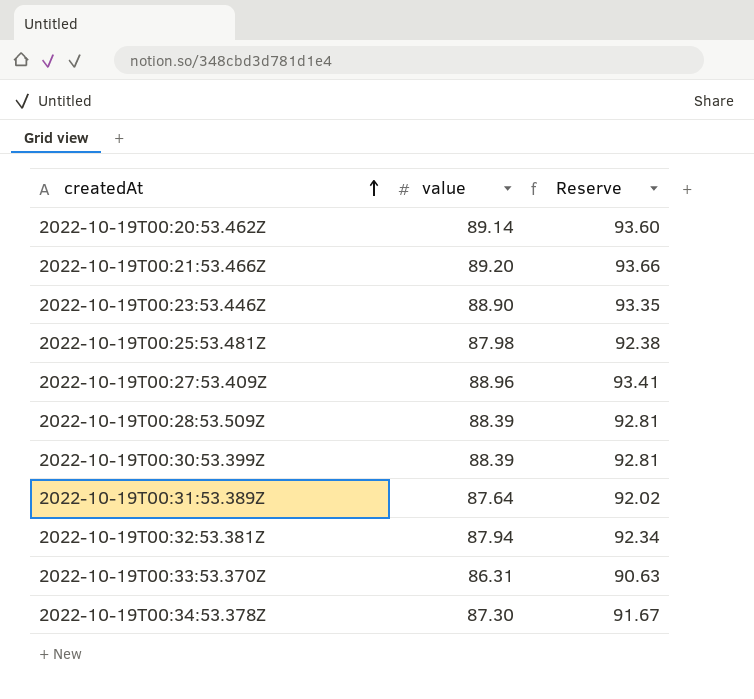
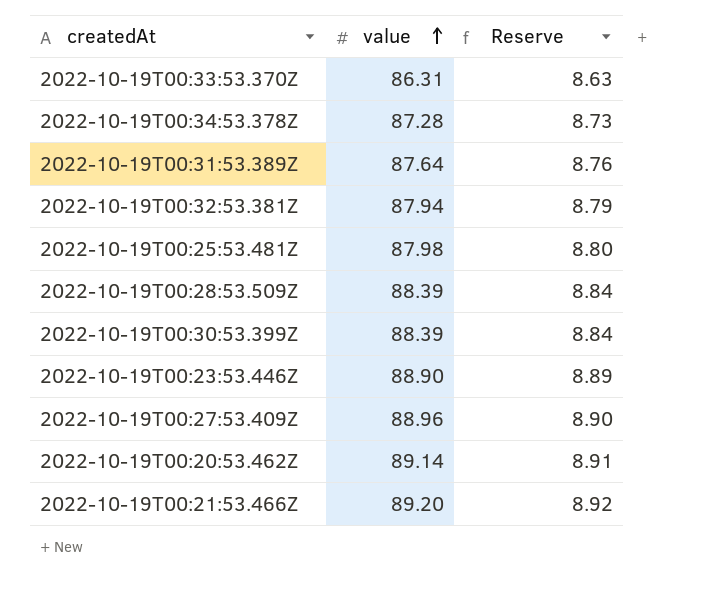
row order: createdAt ascending -> value ascending
column Reserve | formula: [value] * 1.05 -> [value] * 0.1
2022-10-19T00:34:53.378Z | value: 87.30 -> 87.28

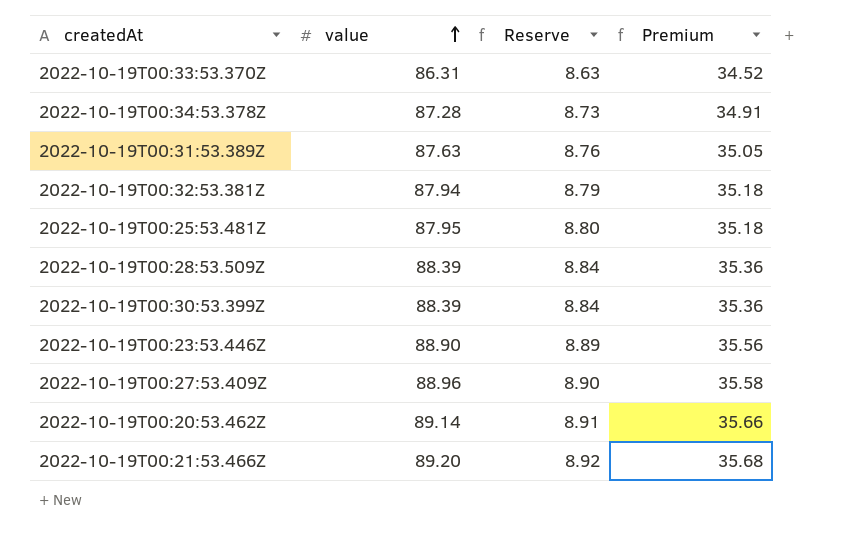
column Premium | formula: none -> [value] * 0.4
2022-10-19T00:31:53.389Z | value: 87.64 -> 87.63
2022-10-19T00:25:53.481Z | value: 87.98 -> 87.95

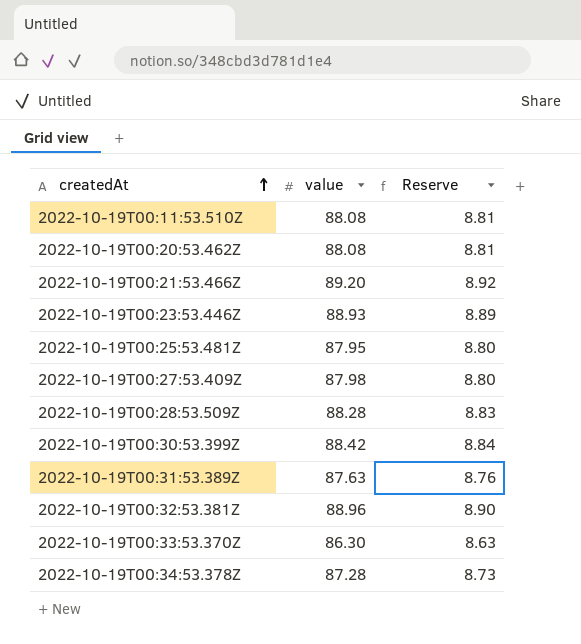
row order: value ascending -> createdAt ascending
column Premium | formula: [value] * 0.4 -> none
row 2022-10-19T00:11:53.510Z: none -> 88.08 | 8.81
2022-10-19T00:20:53.462Z | value: 89.14 -> 88.08
2022-10-19T00:20:53.462Z | Reserve: 8.91 -> 8.81
2022-10-19T00:23:53.446Z | value: 88.90 -> 88.93
2022-10-19T00:27:53.409Z | value: 88.96 -> 87.98
2022-10-19T00:27:53.409Z | Reserve: 8.90 -> 8.80
2022-10-19T00:28:53.509Z | value: 88.39 -> 88.28
2022-10-19T00:28:53.509Z | Reserve: 8.84 -> 8.83
2022-10-19T00:30:53.399Z | value: 88.39 -> 88.42
2022-10-19T00:32:53.381Z | value: 87.94 -> 88.96
2022-10-19T00:32:53.381Z | Reserve: 8.79 -> 8.90
2022-10-19T00:33:53.370Z | value: 86.31 -> 86.30

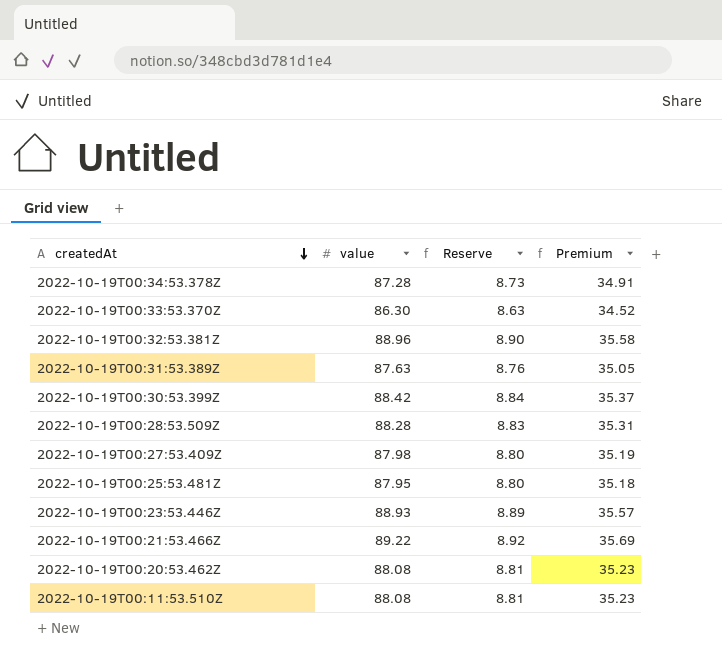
row order: createdAt ascending -> createdAt descending
column Premium | formula: none -> [value] * 0.4
2022-10-19T00:21:53.466Z | value: 89.20 -> 89.22

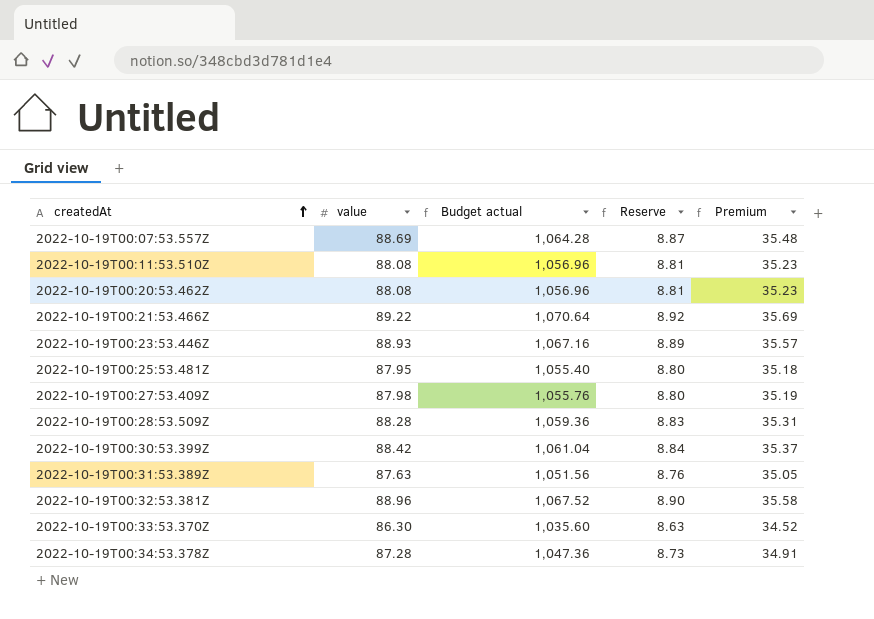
row order: createdAt descending -> createdAt ascending
column Budget actual | formula: none -> [value] * 12
row 2022-10-19T00:07:53.557Z: none -> 88.69 | 1,064.28 | 8.87 | 35.48

